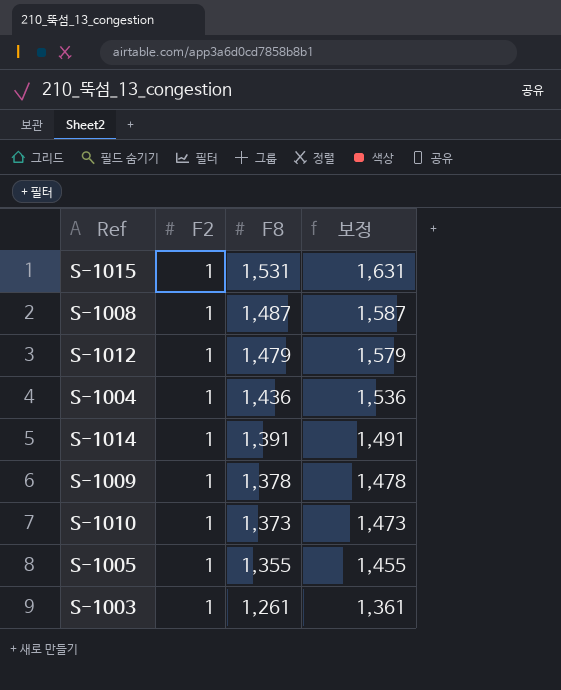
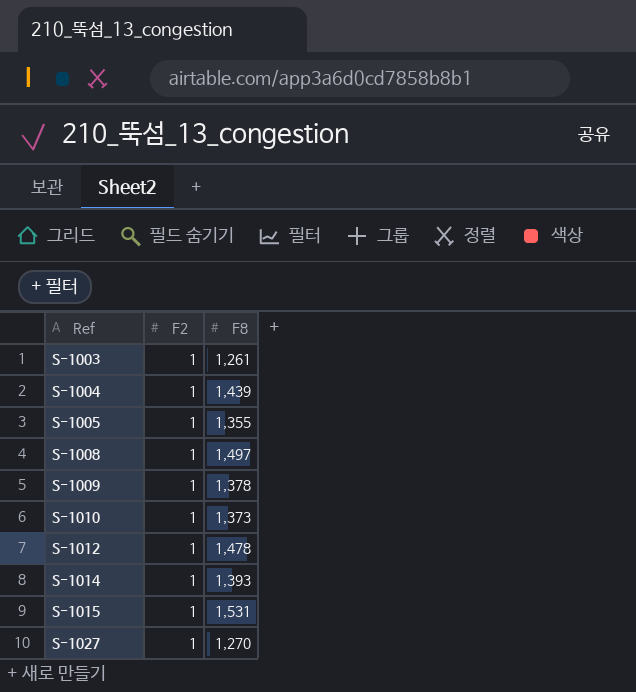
row order: F8 descending -> Ref ascending
column 보정 | formula: [F8] + 100 -> none
S-1004 | F8: 1,436 -> 1,439
S-1008 | F8: 1,487 -> 1,497
S-1012 | F8: 1,479 -> 1,478
S-1014 | F8: 1,391 -> 1,393
row S-1027: none -> 1 | 1,270

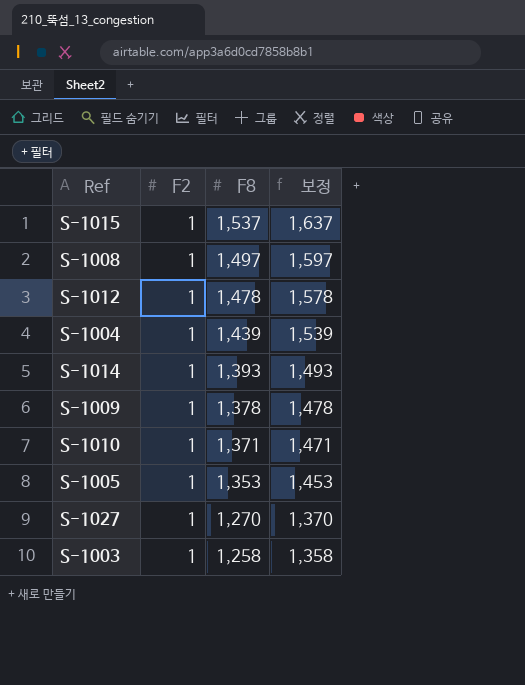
row order: Ref ascending -> F8 descending
column 보정 | formula: none -> [F8] + 100
S-1015 | F8: 1,531 -> 1,537
S-1010 | F8: 1,373 -> 1,371
S-1005 | F8: 1,355 -> 1,353
S-1003 | F8: 1,261 -> 1,258

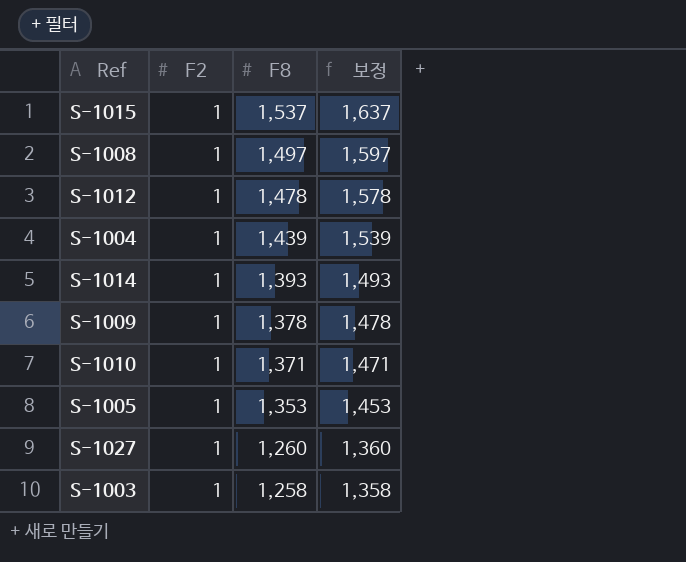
S-1027 | F8: 1,270 -> 1,260
S-1027 | 보정: 1,370 -> 1,360

